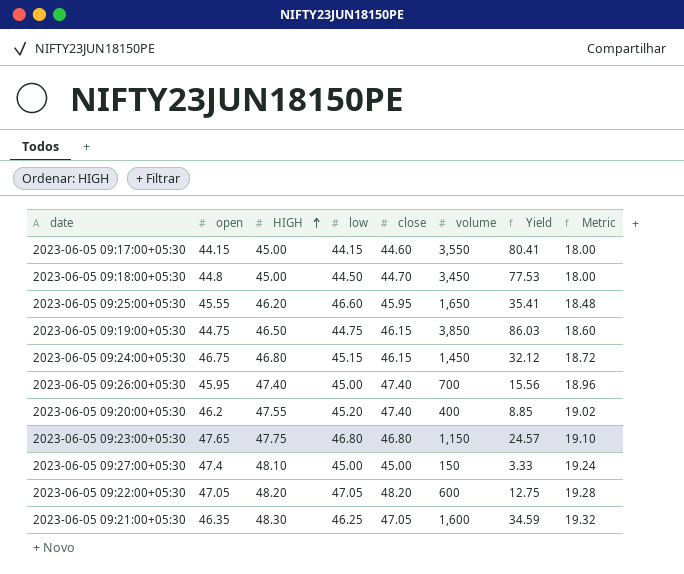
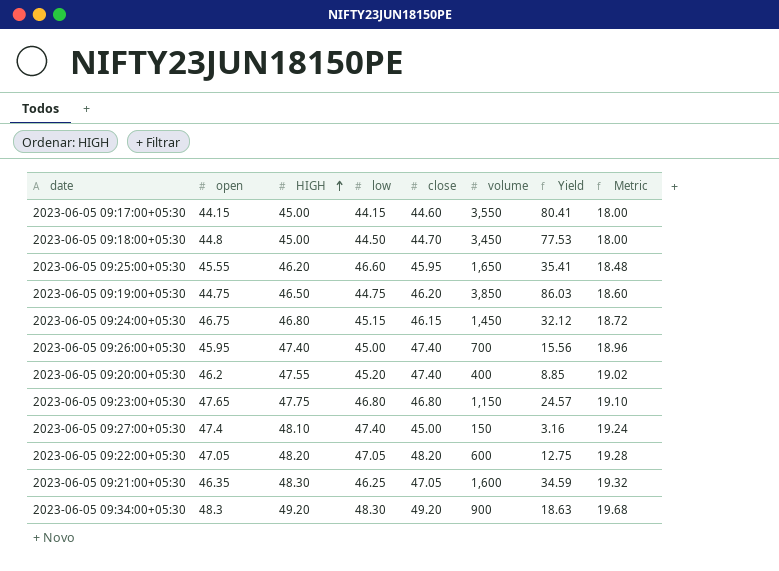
2023-06-05 09:19:00+05:30 | close: 46.15 -> 46.20
2023-06-05 09:27:00+05:30 | low: 45.00 -> 47.40
2023-06-05 09:27:00+05:30 | Yield: 3.33 -> 3.16
row 2023-06-05 09:34:00+05:30: none -> 48.3 | 49.20 | 48.30 | 49.20 | 900 | 18.63 | 19.68

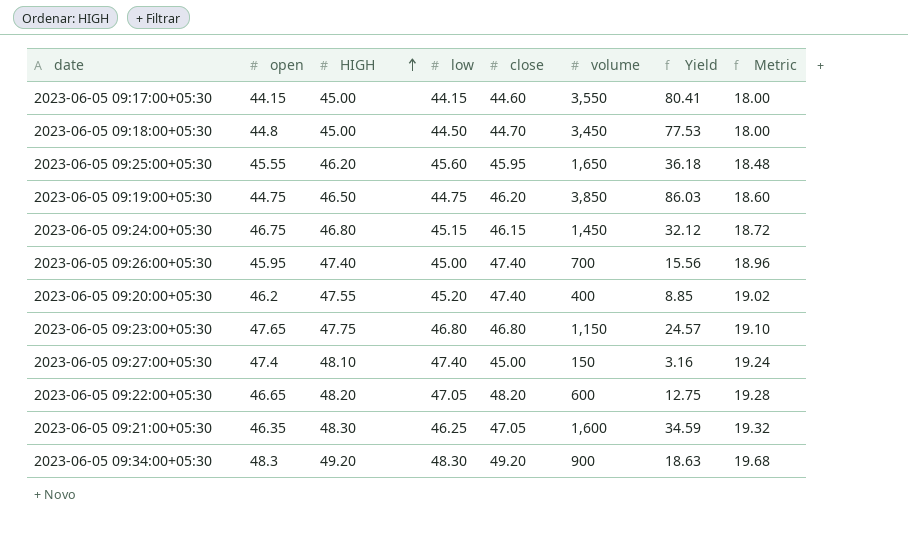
2023-06-05 09:25:00+05:30 | low: 46.60 -> 45.60
2023-06-05 09:25:00+05:30 | Yield: 35.41 -> 36.18
2023-06-05 09:22:00+05:30 | open: 47.05 -> 46.65

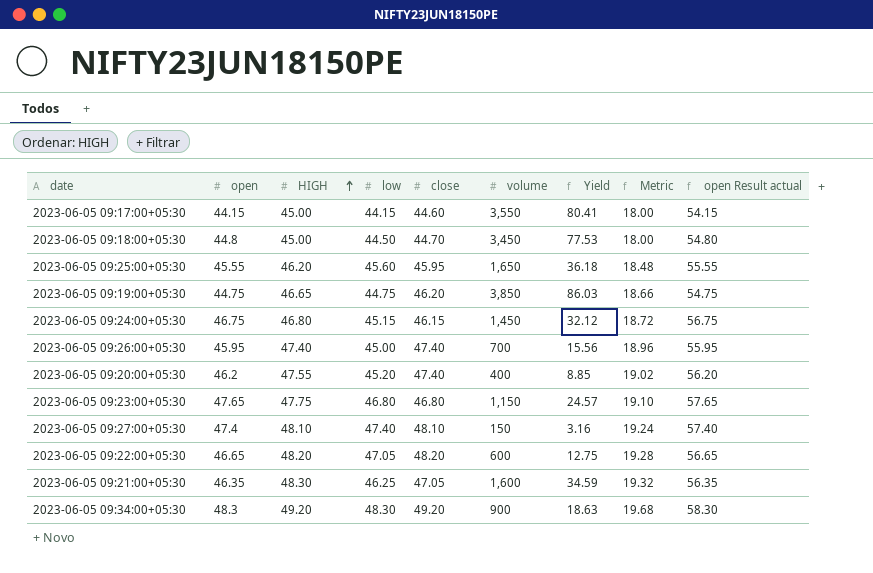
column open Result actual | formula: none -> [open] + 10
2023-06-05 09:19:00+05:30 | HIGH: 46.50 -> 46.65
2023-06-05 09:19:00+05:30 | Metric: 18.60 -> 18.66
2023-06-05 09:27:00+05:30 | close: 45.00 -> 48.10

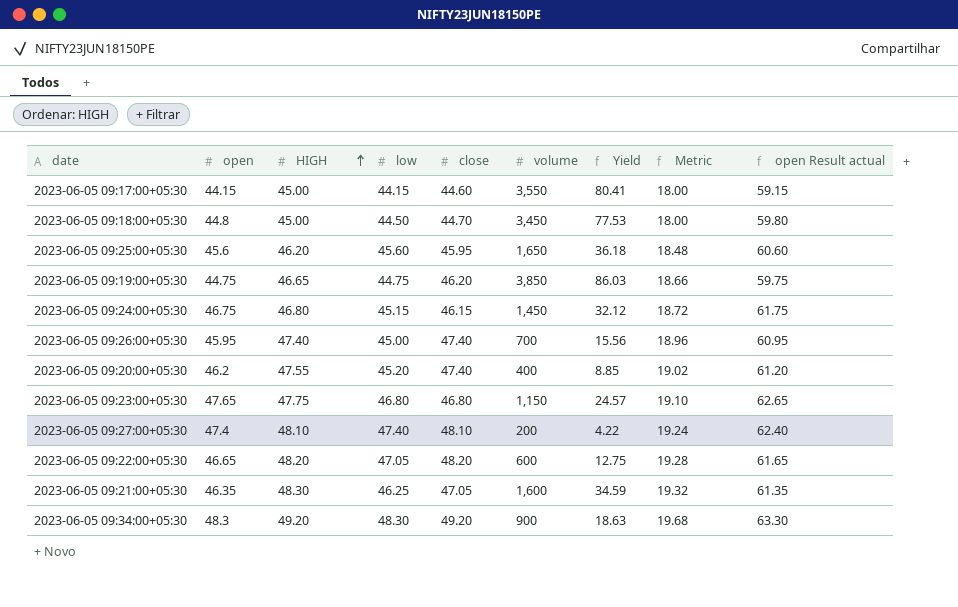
column open Result actual | formula: [open] + 10 -> [open] + 15
2023-06-05 09:25:00+05:30 | open: 45.55 -> 45.6
2023-06-05 09:27:00+05:30 | volume: 150 -> 200
2023-06-05 09:27:00+05:30 | Yield: 3.16 -> 4.22

